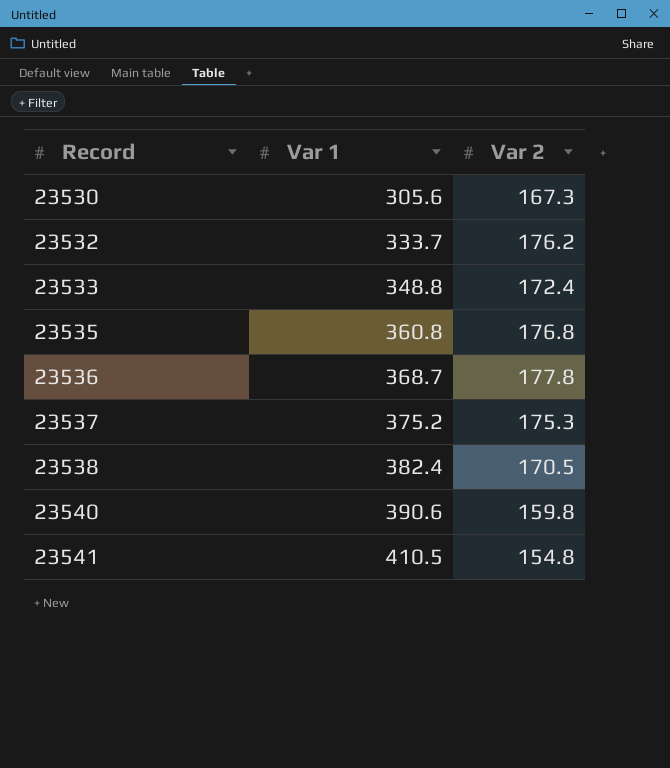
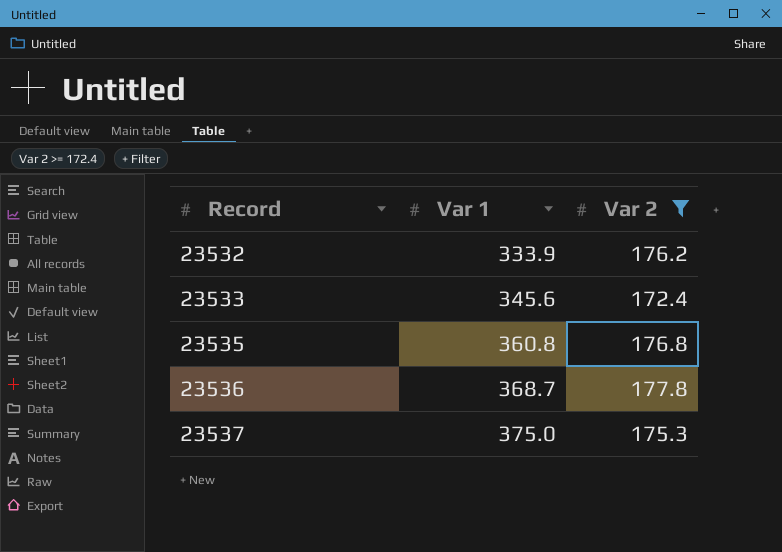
filter: none -> Var 2 >= 172.4
23532 | Var 1: 333.7 -> 333.9
23533 | Var 1: 348.8 -> 345.6
23537 | Var 1: 375.2 -> 375.0

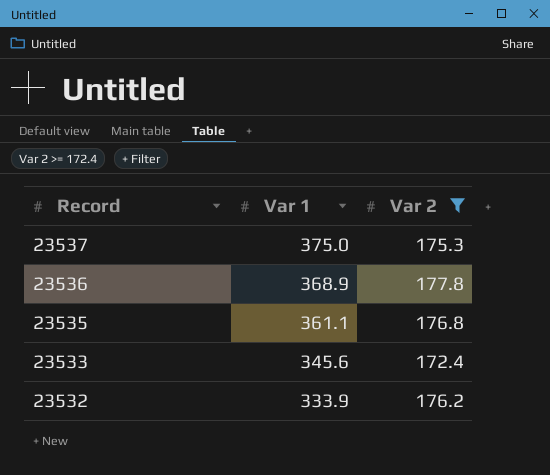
row order: Record ascending -> Record descending
23536 | Var 1: 368.7 -> 368.9
23535 | Var 1: 360.8 -> 361.1

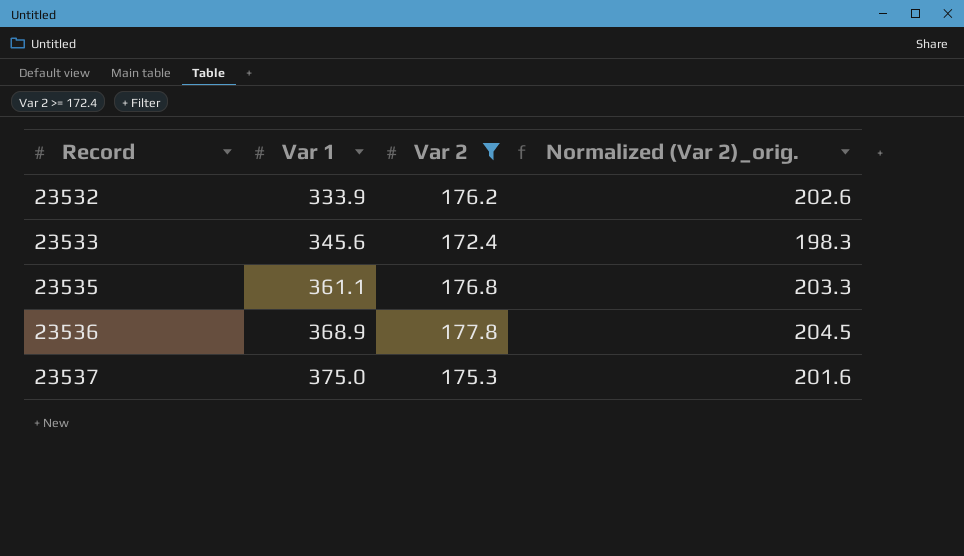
row order: Record descending -> Record ascending
column Normalized (Var 2)_orig. | formula: none -> [Var 2] * 1.15

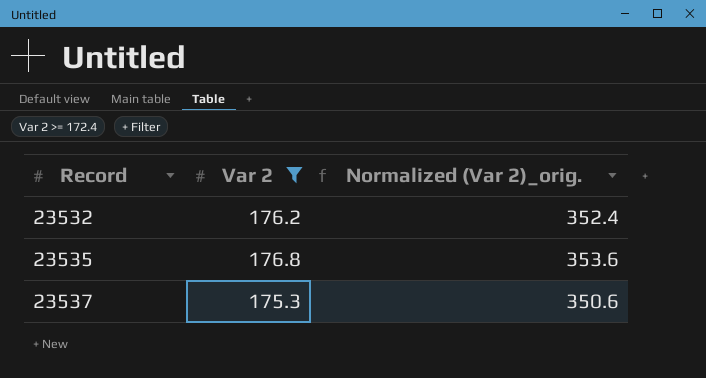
column Var 1 | position: 2 -> none
column Normalized (Var 2)_orig. | formula: [Var 2] * 1.15 -> [Var 2] * 2
row 23533: 345.6 | 172.4 | 198.3 -> none
row 23536: 368.9 | 177.8 | 204.5 -> none

